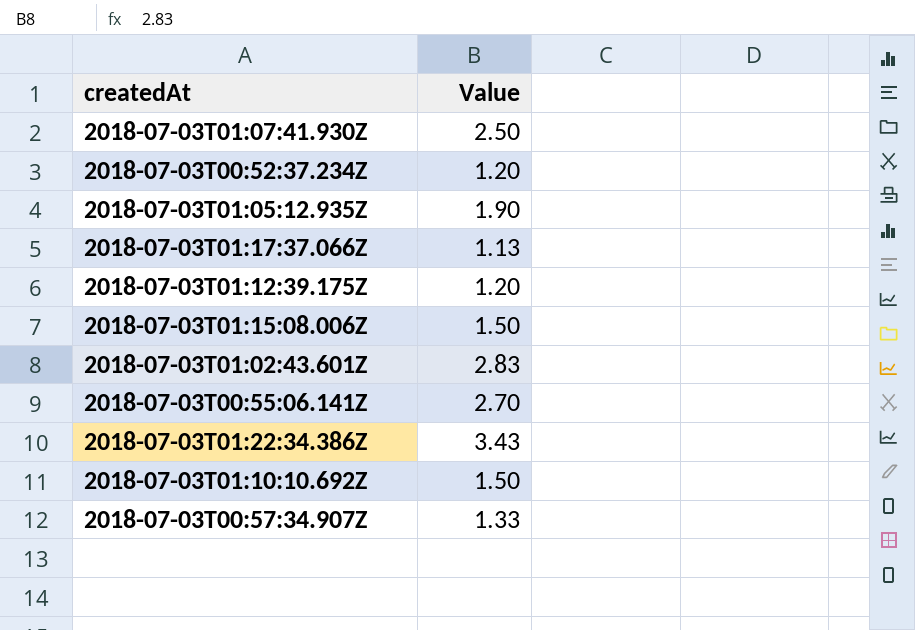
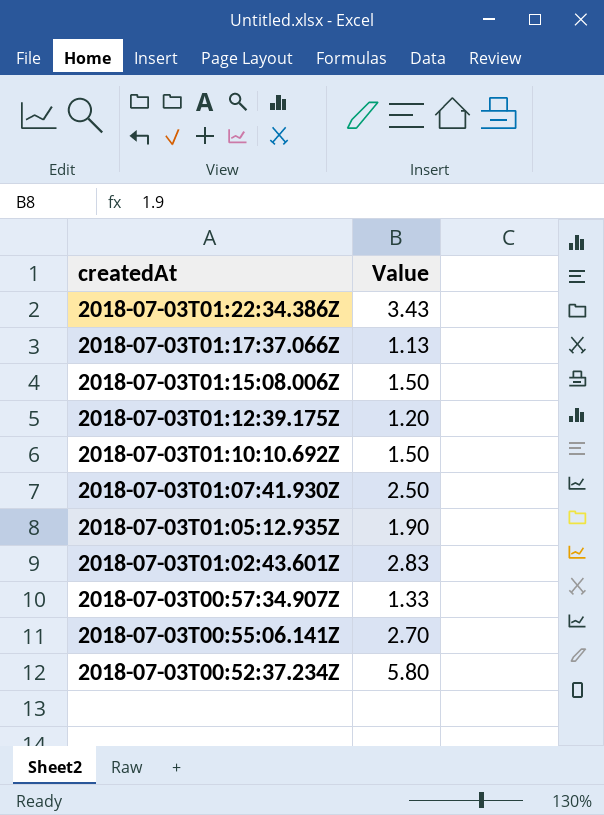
row order: none -> createdAt descending
2018-07-03T00:52:37.234Z | Value: 1.20 -> 5.80

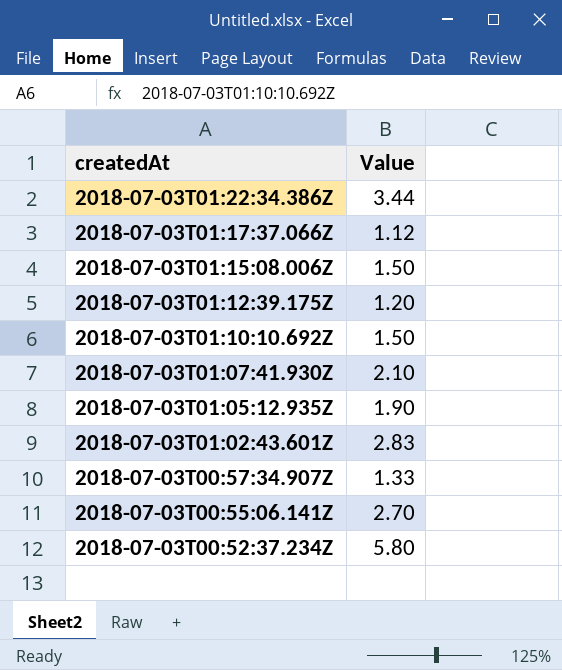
2018-07-03T01:22:34.386Z | Value: 3.43 -> 3.44
2018-07-03T01:17:37.066Z | Value: 1.13 -> 1.12
2018-07-03T01:07:41.930Z | Value: 2.50 -> 2.10

